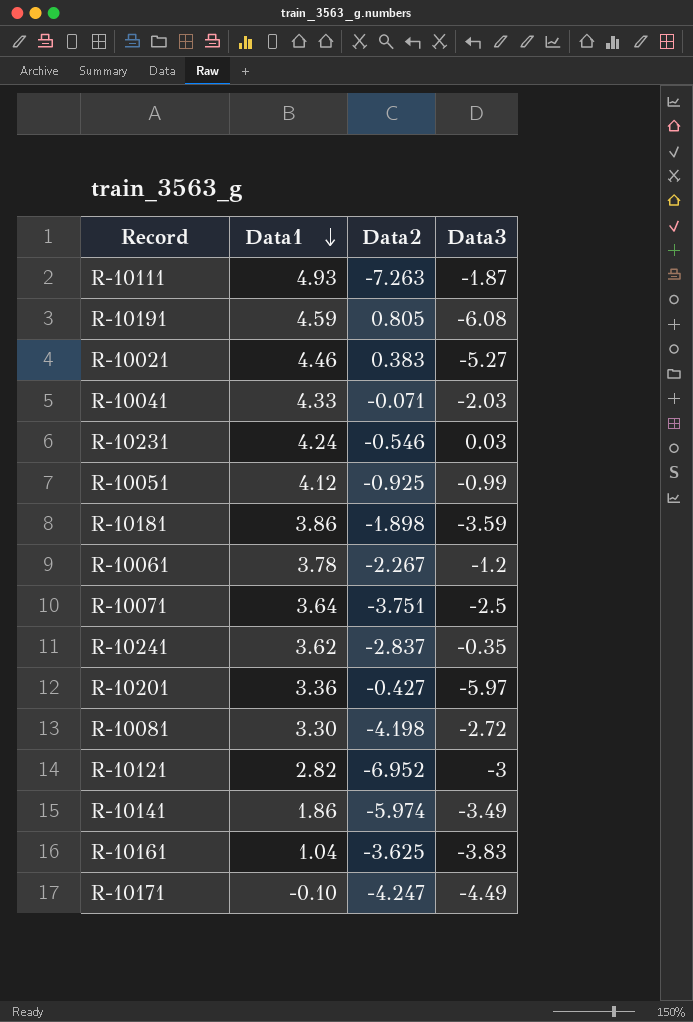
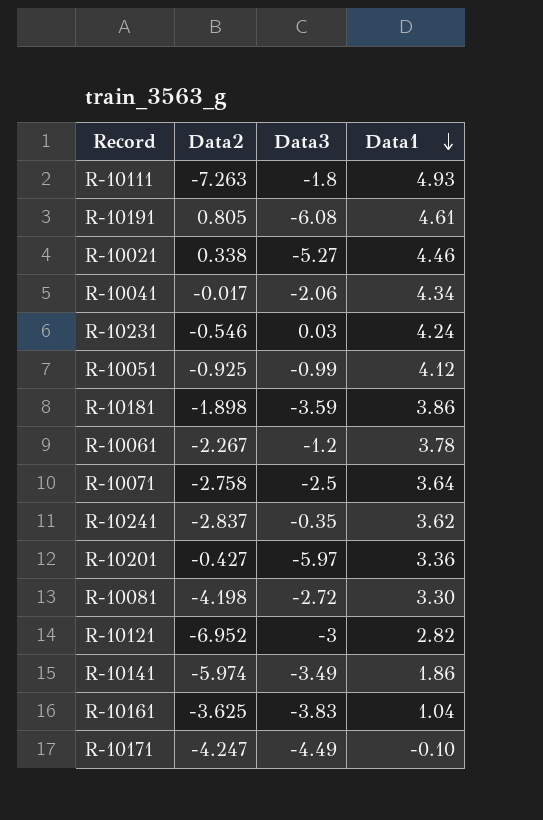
column Data1 | position: 2 -> 4
R-10111 | Data3: -1.87 -> -1.8
R-10191 | Data1: 4.59 -> 4.61
R-10021 | Data2: 0.383 -> 0.338
R-10041 | Data2: -0.071 -> -0.017
R-10041 | Data3: -2.03 -> -2.06
R-10041 | Data1: 4.33 -> 4.34
R-10071 | Data2: -3.751 -> -2.758

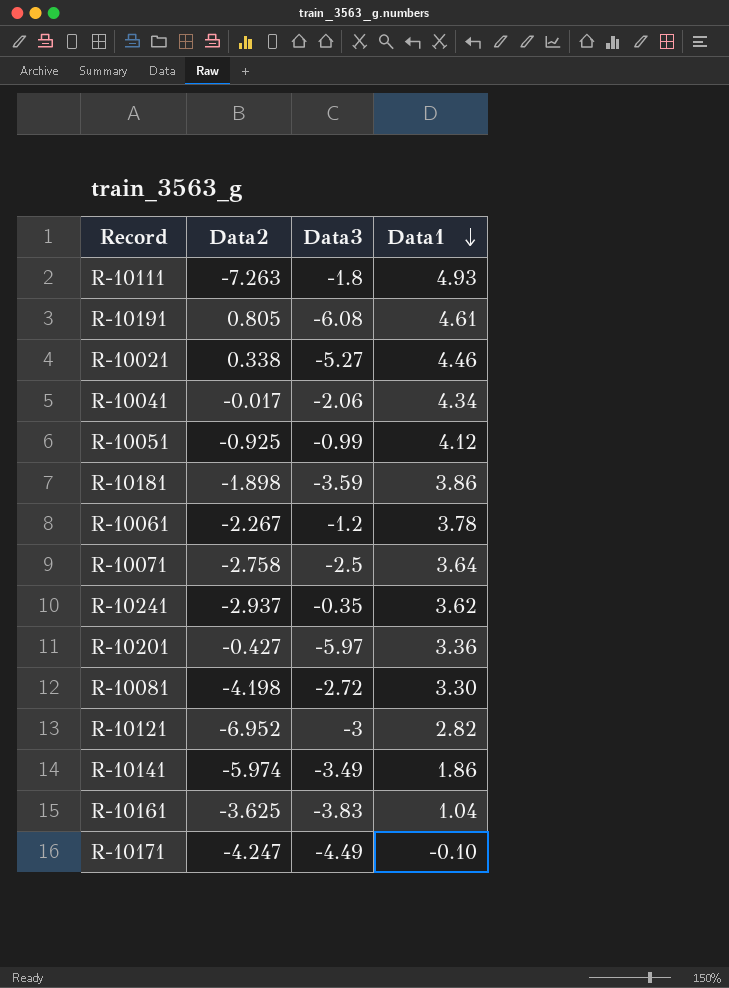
row R-10231: -0.546 | 0.03 | 4.24 -> none
R-10241 | Data2: -2.837 -> -2.937

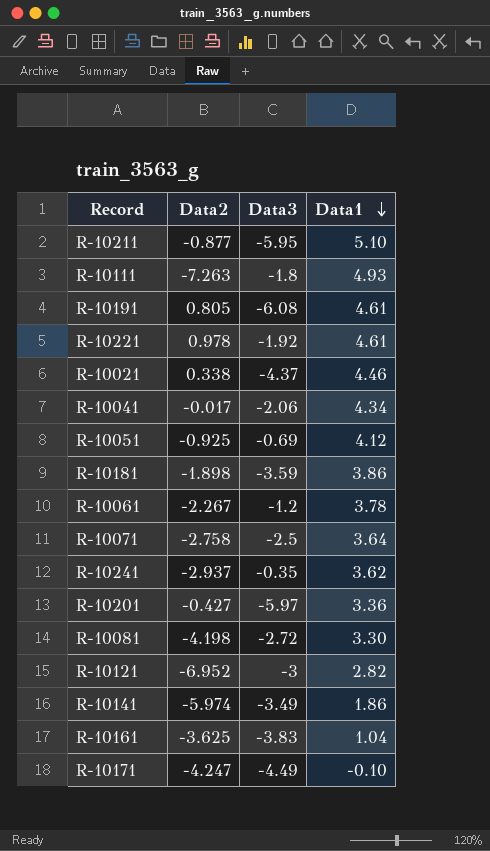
row R-10211: none -> -0.877 | -5.95 | 5.10
row R-10221: none -> 0.978 | -1.92 | 4.61
R-10021 | Data3: -5.27 -> -4.37
R-10051 | Data3: -0.99 -> -0.69

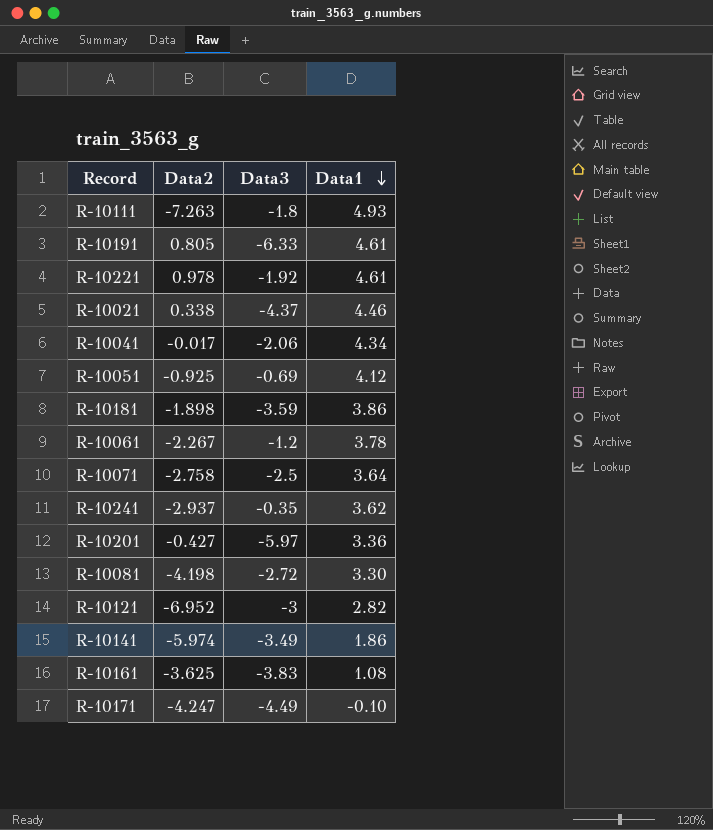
row R-10211: -0.877 | -5.95 | 5.10 -> none
R-10191 | Data3: -6.08 -> -6.33
R-10161 | Data1: 1.04 -> 1.08

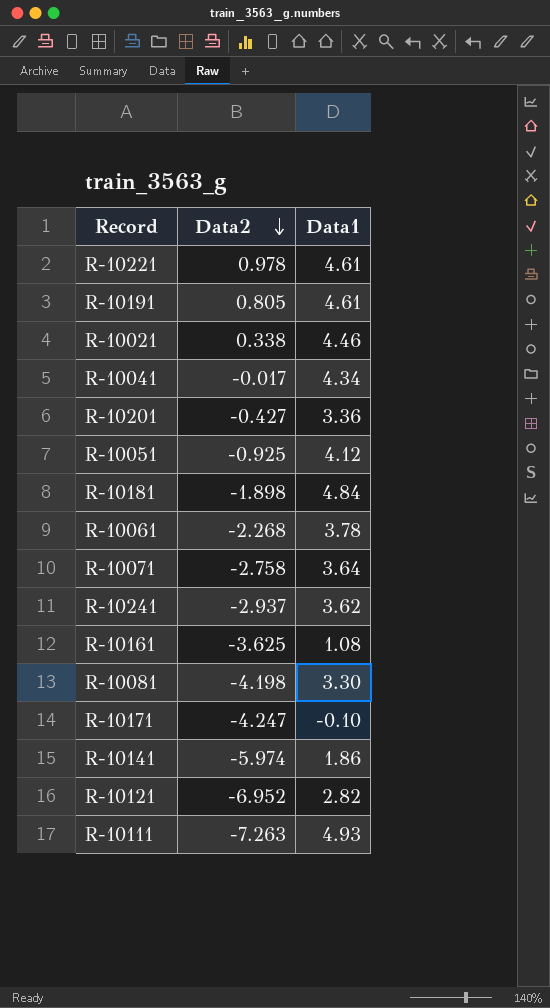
row order: Data1 descending -> Data2 descending
column Data3 | position: 3 -> none
R-10181 | Data1: 3.86 -> 4.84
R-10061 | Data2: -2.267 -> -2.268

